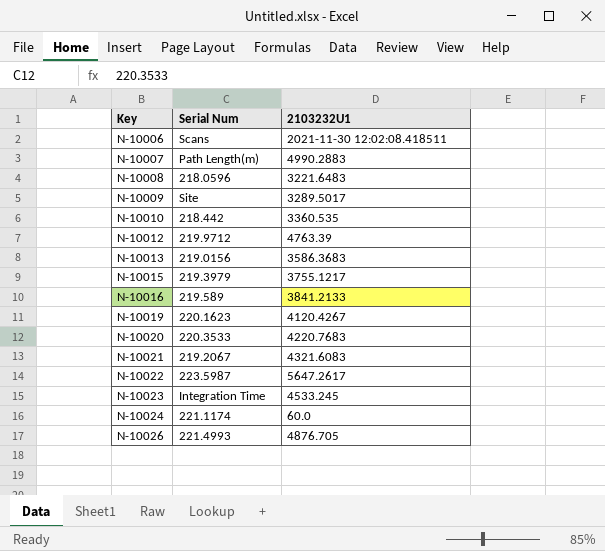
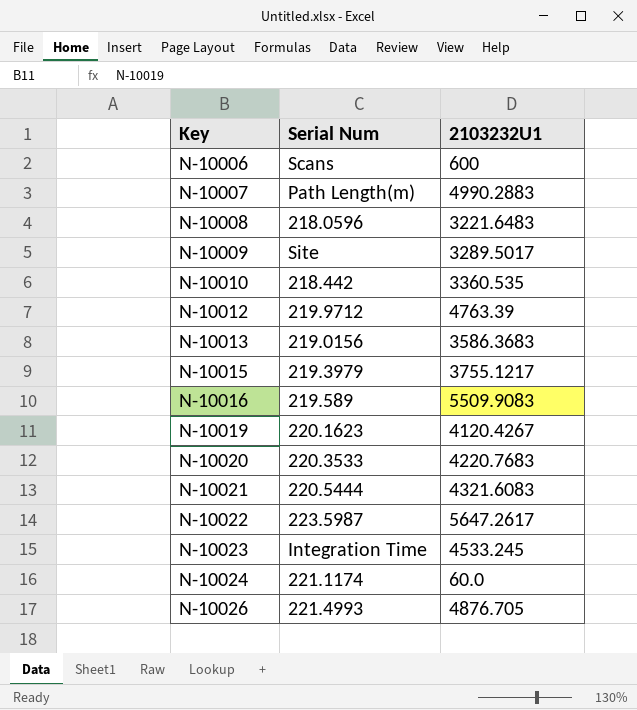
N-10006 | 2103232U1: 2021-11-30 12:02:08.418511 -> 600
N-10016 | 2103232U1: 3841.2133 -> 5509.9083
N-10021 | Serial Num: 219.2067 -> 220.5444

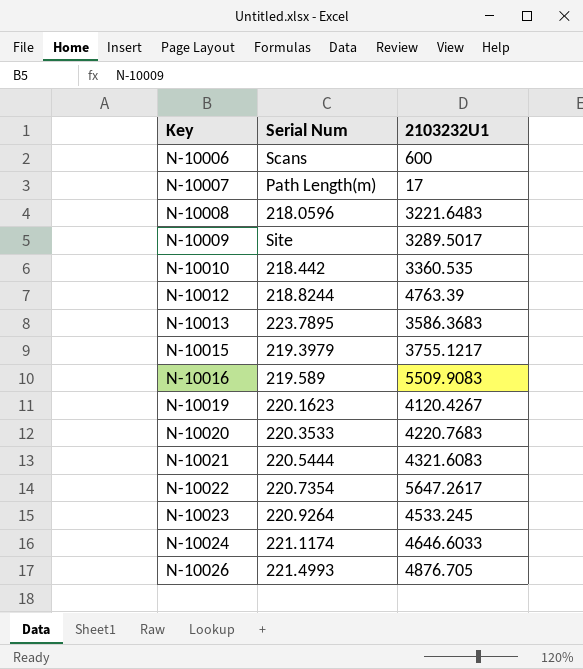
N-10007 | 2103232U1: 4990.2883 -> 17
N-10012 | Serial Num: 219.9712 -> 218.8244
N-10013 | Serial Num: 219.0156 -> 223.7895
N-10022 | Serial Num: 223.5987 -> 220.7354
N-10023 | Serial Num: Integration Time -> 220.9264
N-10024 | 2103232U1: 60.0 -> 4646.6033

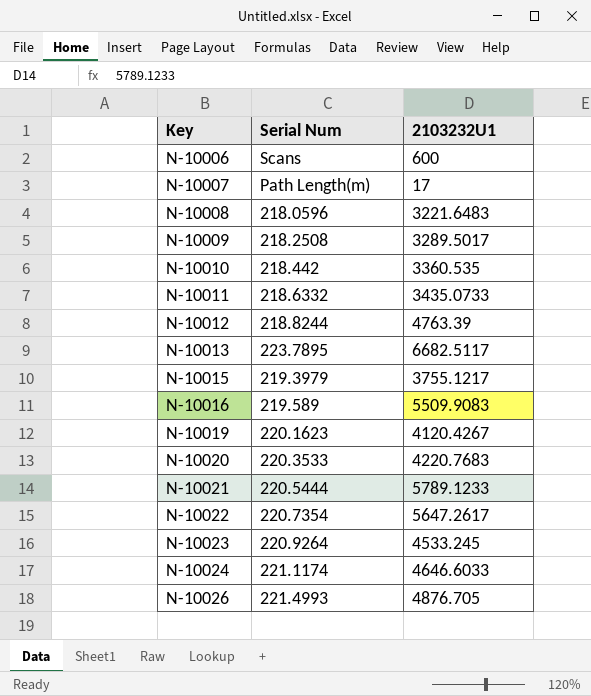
N-10009 | Serial Num: Site -> 218.2508
row N-10011: none -> 218.6332 | 3435.0733
N-10013 | 2103232U1: 3586.3683 -> 6682.5117
N-10021 | 2103232U1: 4321.6083 -> 5789.1233

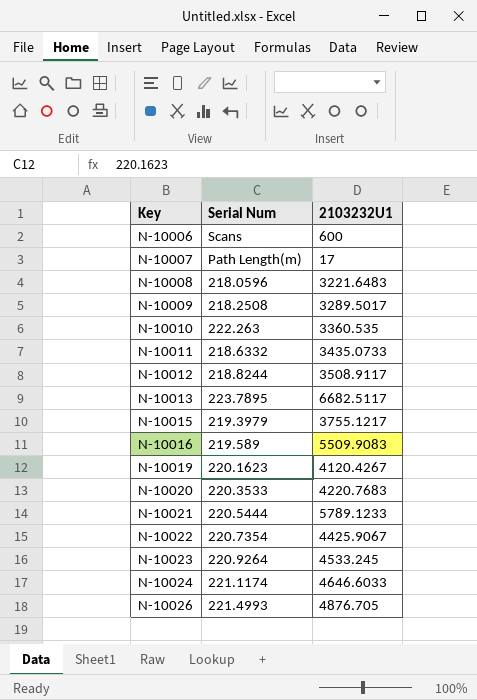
N-10010 | Serial Num: 218.442 -> 222.263
N-10012 | 2103232U1: 4763.39 -> 3508.9117
N-10022 | 2103232U1: 5647.2617 -> 4425.9067

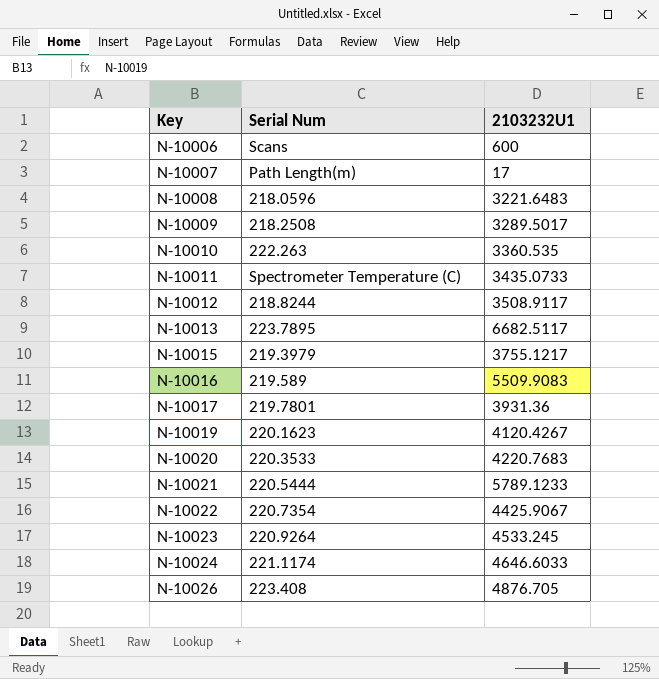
N-10011 | Serial Num: 218.6332 -> Spectrometer Temperature (C)
row N-10017: none -> 219.7801 | 3931.36
N-10026 | Serial Num: 221.4993 -> 223.408

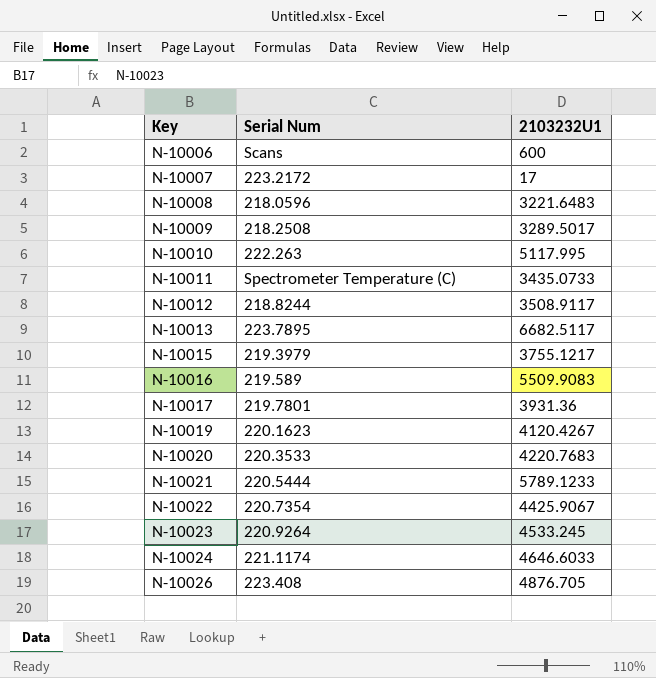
N-10007 | Serial Num: Path Length(m) -> 223.2172
N-10010 | 2103232U1: 3360.535 -> 5117.995

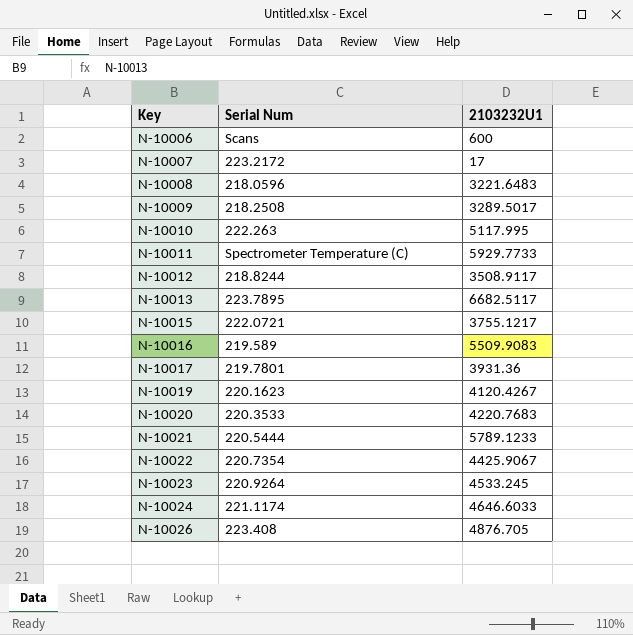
N-10011 | 2103232U1: 3435.0733 -> 5929.7733
N-10015 | Serial Num: 219.3979 -> 222.0721

